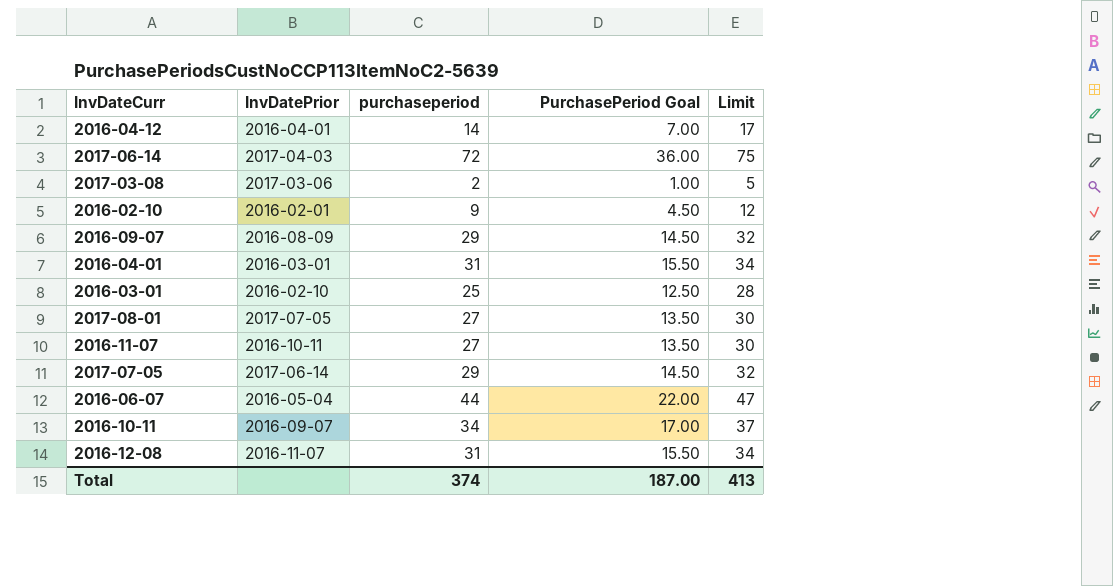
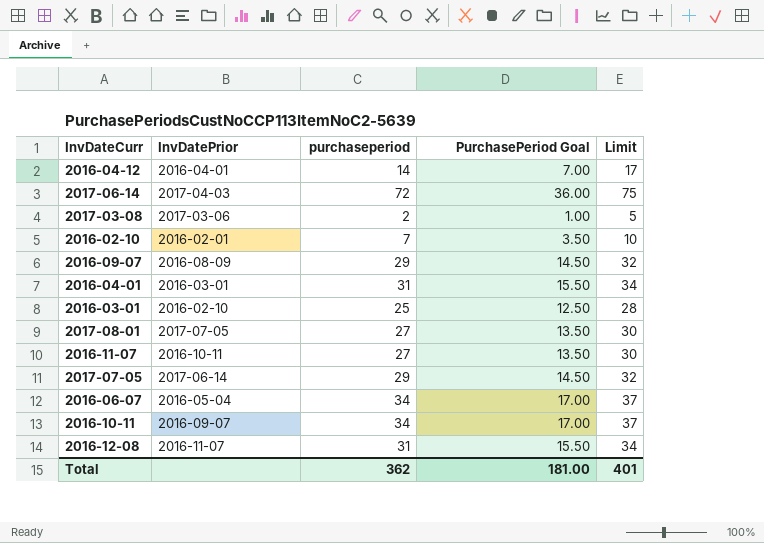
2016-02-10 | purchaseperiod: 9 -> 7
2016-02-10 | PurchasePeriod Goal: 4.50 -> 3.50
2016-02-10 | Limit: 12 -> 10
2016-06-07 | purchaseperiod: 44 -> 34
2016-06-07 | PurchasePeriod Goal: 22.00 -> 17.00
2016-06-07 | Limit: 47 -> 37
Total | purchaseperiod: 374 -> 362
Total | PurchasePeriod Goal: 187.00 -> 181.00
Total | Limit: 413 -> 401

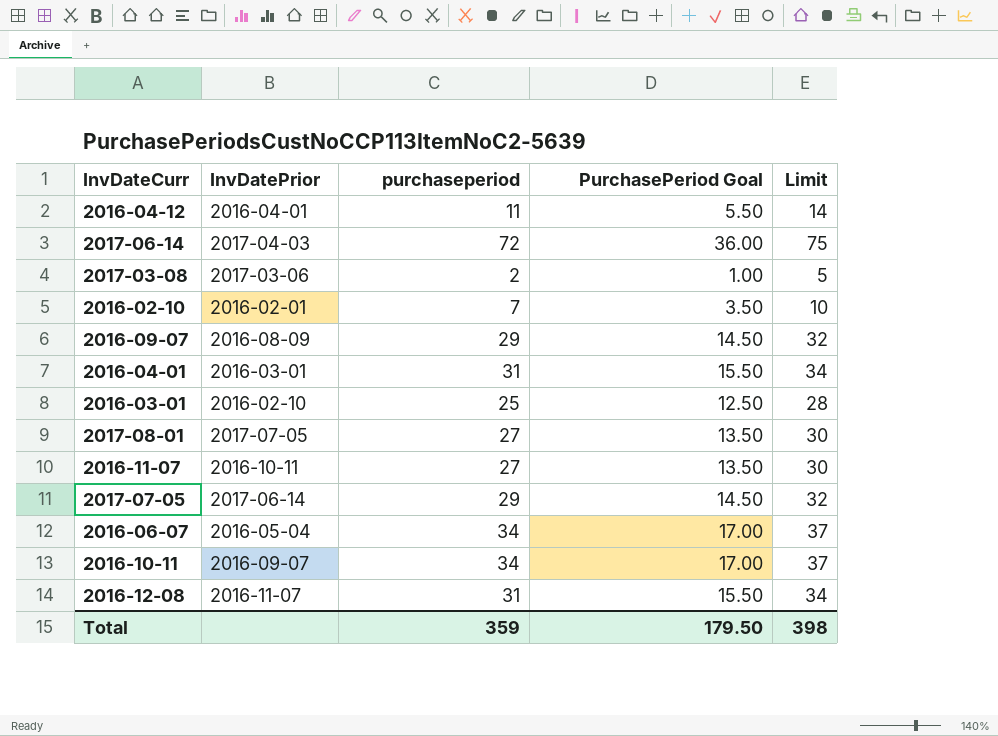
2016-04-12 | purchaseperiod: 14 -> 11
2016-04-12 | PurchasePeriod Goal: 7.00 -> 5.50
2016-04-12 | Limit: 17 -> 14
Total | purchaseperiod: 362 -> 359
Total | PurchasePeriod Goal: 181.00 -> 179.50
Total | Limit: 401 -> 398

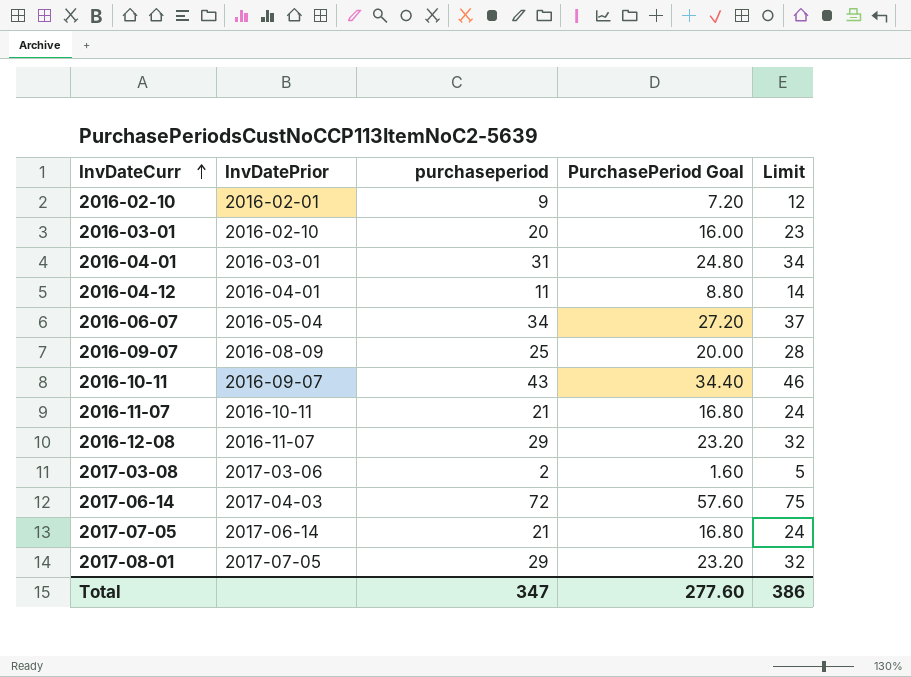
row order: none -> InvDateCurr ascending
column PurchasePeriod Goal | formula: [purchaseperiod] * 0.5 -> [purchaseperiod] * 0.8
2016-02-10 | purchaseperiod: 7 -> 9
2016-02-10 | Limit: 10 -> 12
2016-03-01 | purchaseperiod: 25 -> 20
2016-03-01 | Limit: 28 -> 23
2016-09-07 | purchaseperiod: 29 -> 25
2016-09-07 | Limit: 32 -> 28
2016-10-11 | purchaseperiod: 34 -> 43
2016-10-11 | Limit: 37 -> 46
2016-11-07 | purchaseperiod: 27 -> 21
2016-11-07 | Limit: 30 -> 24
2016-12-08 | purchaseperiod: 31 -> 29
2016-12-08 | Limit: 34 -> 32
2017-07-05 | purchaseperiod: 29 -> 21
2017-07-05 | Limit: 32 -> 24
2017-08-01 | purchaseperiod: 27 -> 29
2017-08-01 | Limit: 30 -> 32
Total | purchaseperiod: 359 -> 347
Total | PurchasePeriod Goal: 179.50 -> 277.60
Total | Limit: 398 -> 386

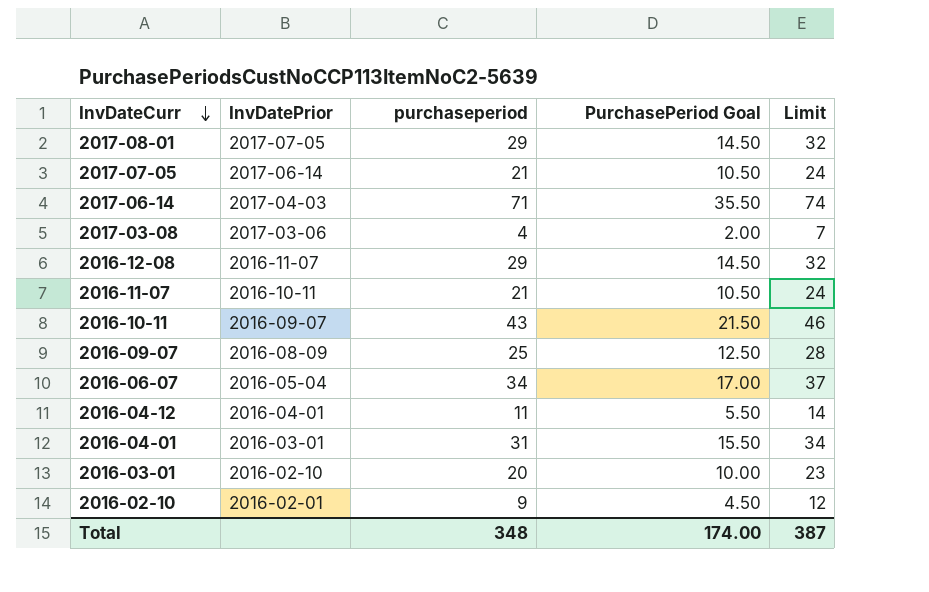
row order: InvDateCurr ascending -> InvDateCurr descending
column PurchasePeriod Goal | formula: [purchaseperiod] * 0.8 -> [purchaseperiod] * 0.5
2017-06-14 | purchaseperiod: 72 -> 71
2017-06-14 | Limit: 75 -> 74
2017-03-08 | purchaseperiod: 2 -> 4
2017-03-08 | Limit: 5 -> 7
Total | purchaseperiod: 347 -> 348
Total | PurchasePeriod Goal: 277.60 -> 174.00
Total | Limit: 386 -> 387

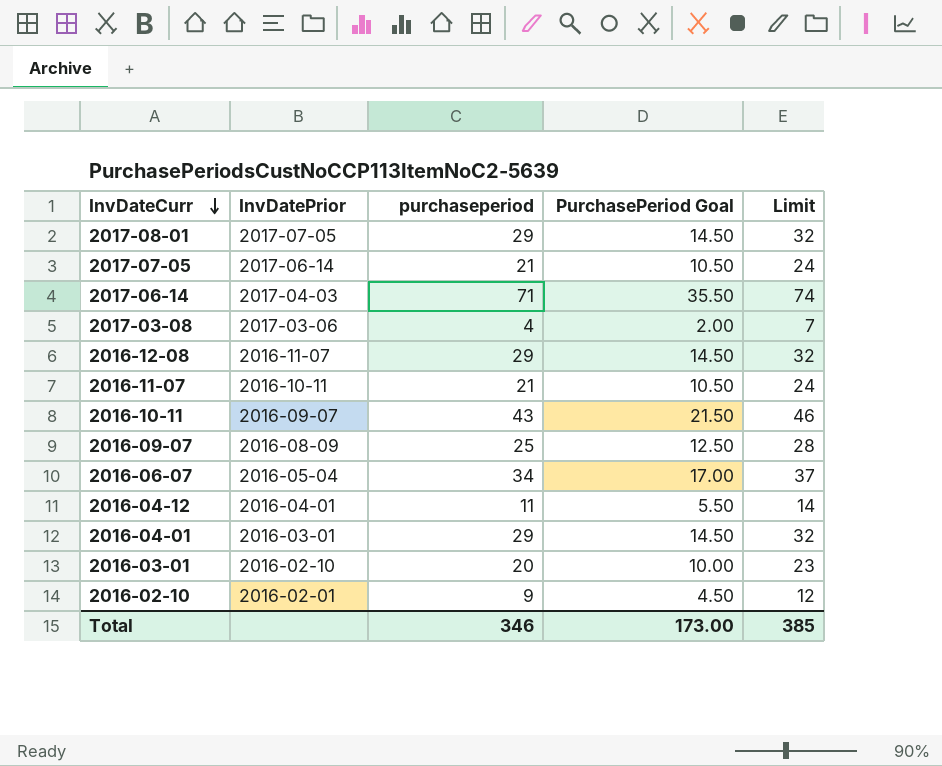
2016-04-01 | purchaseperiod: 31 -> 29
2016-04-01 | PurchasePeriod Goal: 15.50 -> 14.50
2016-04-01 | Limit: 34 -> 32
Total | purchaseperiod: 348 -> 346
Total | PurchasePeriod Goal: 174.00 -> 173.00
Total | Limit: 387 -> 385

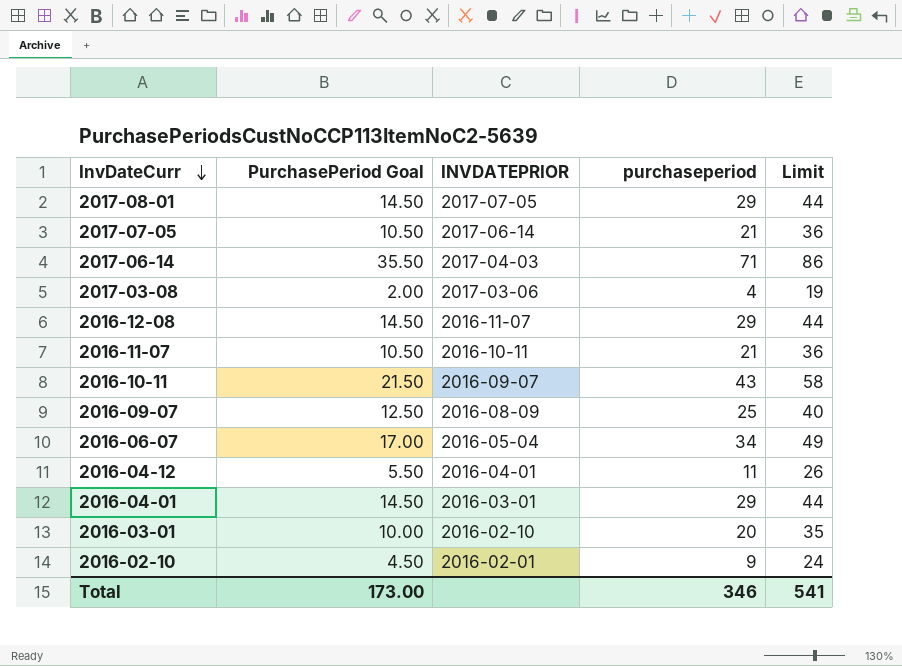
column PurchasePeriod Goal | position: 4 -> 2
column name: InvDatePrior -> INVDATEPRIOR
column Limit | formula: [purchaseperiod] + 3 -> [purchaseperiod] + 15
Total | Limit: 385 -> 541

